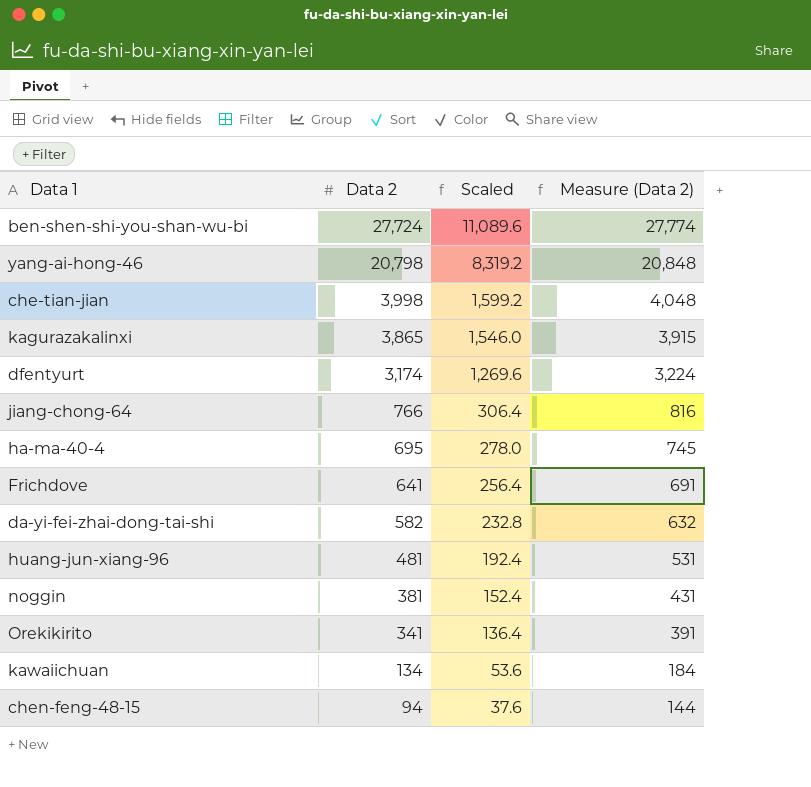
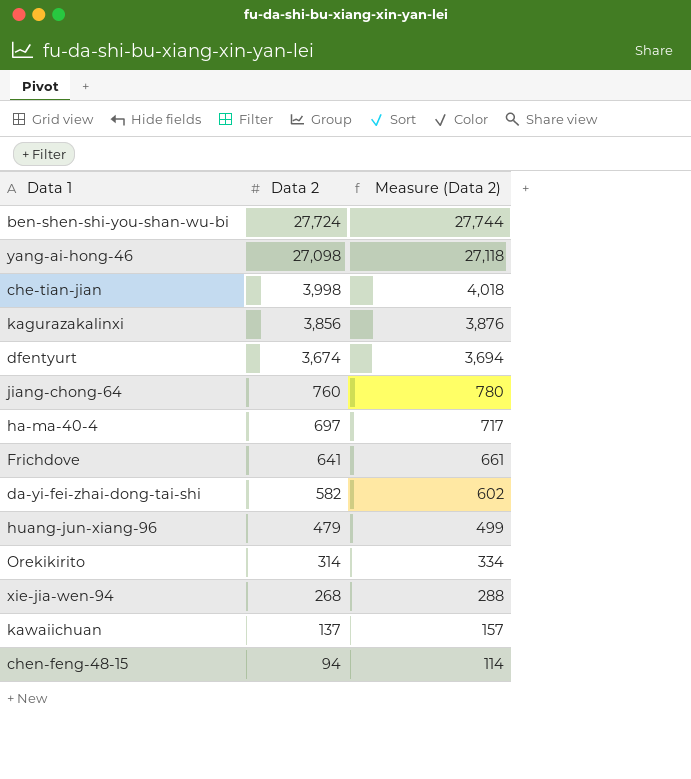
column Scaled | formula: [Data 2] * 0.4 -> none
column Measure (Data 2) | formula: [Data 2] + 50 -> [Data 2] + 20
row noggin: 381 | 152.4 | 431 -> none
yang-ai-hong-46 | Data 2: 20,798 -> 27,098
kagurazakalinxi | Data 2: 3,865 -> 3,856
dfentyurt | Data 2: 3,174 -> 3,674
jiang-chong-64 | Data 2: 766 -> 760
ha-ma-40-4 | Data 2: 695 -> 697
huang-jun-xiang-96 | Data 2: 481 -> 479
Orekikirito | Data 2: 341 -> 314
row xie-jia-wen-94: none -> 268 | 288
kawaiichuan | Data 2: 134 -> 137

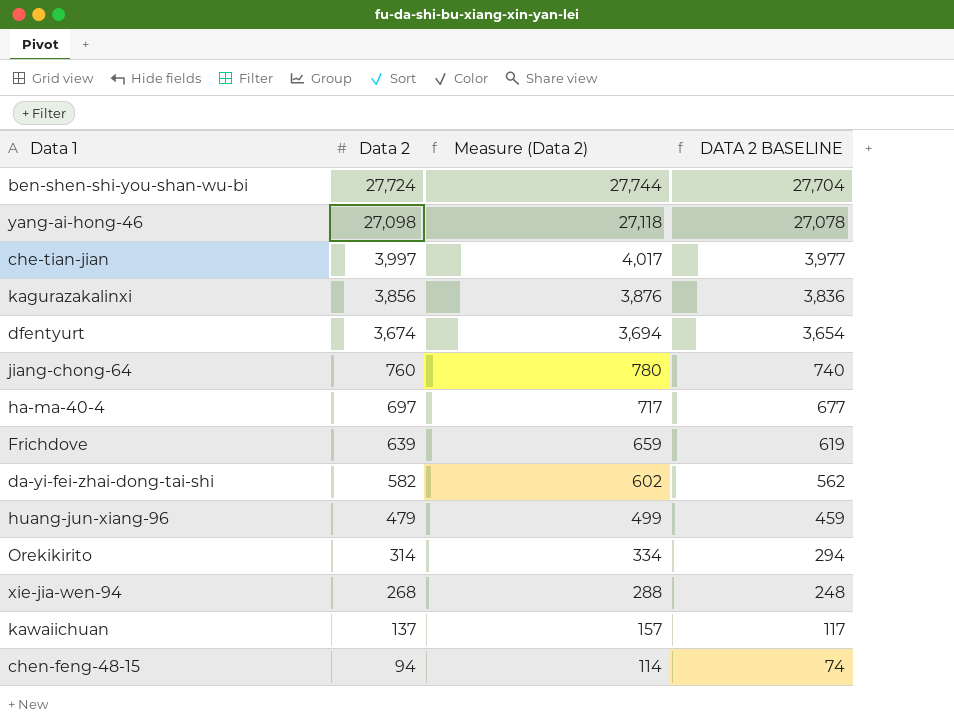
column DATA 2 BASELINE | formula: none -> [Data 2] - 20
che-tian-jian | Data 2: 3,998 -> 3,997
che-tian-jian | Measure (Data 2): 4,018 -> 4,017
Frichdove | Data 2: 641 -> 639
Frichdove | Measure (Data 2): 661 -> 659

